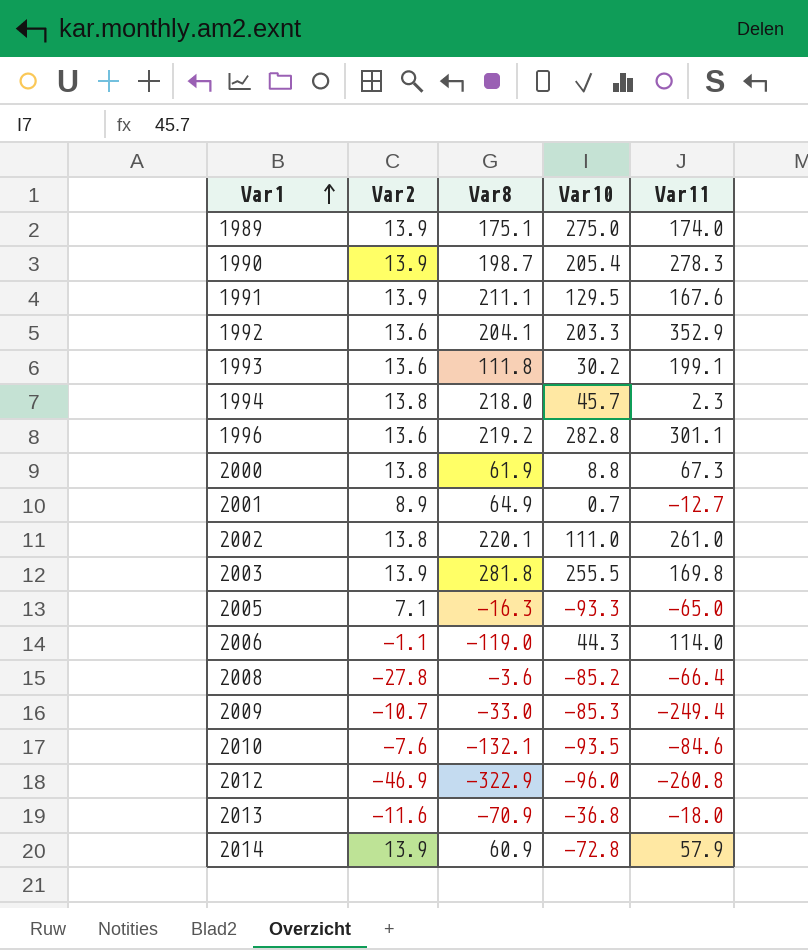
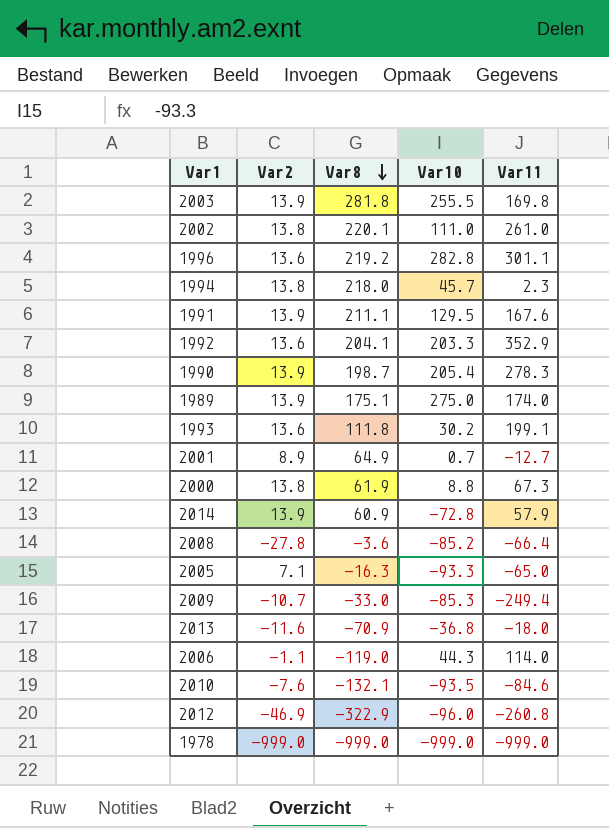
row order: Var1 ascending -> Var8 descending
row 1978: none -> -999.0 | -999.0 | -999.0 | -999.0

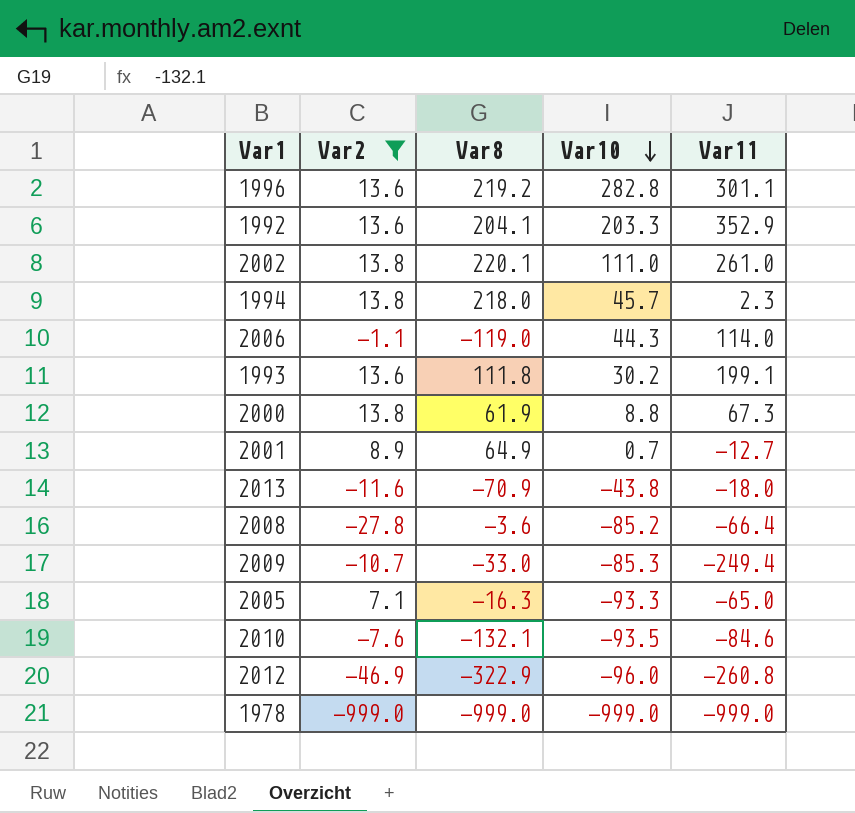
filter: none -> Var2 != 13.9
row order: Var8 descending -> Var10 descending
2013 | Var10: -36.8 -> -43.8

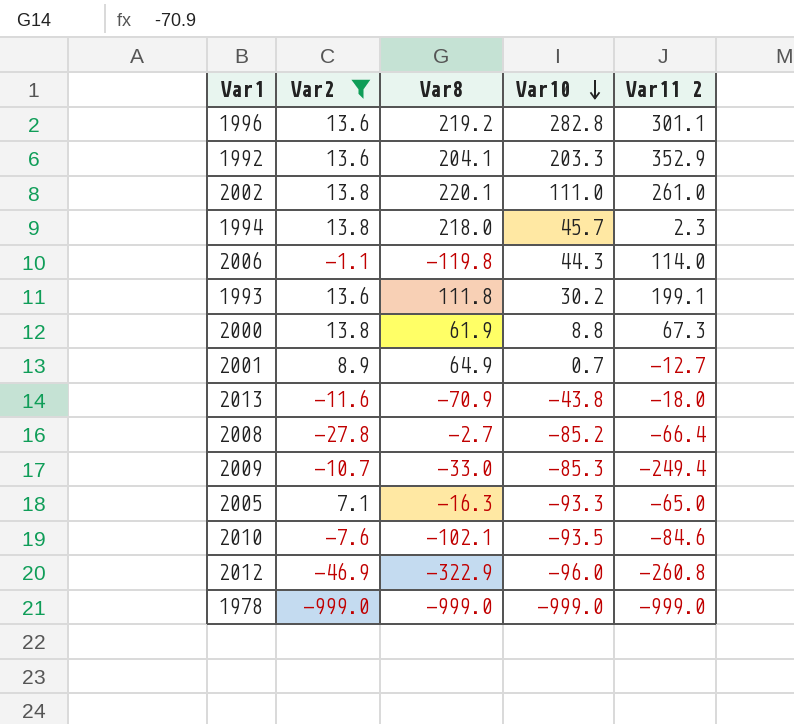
column name: Var11 -> Var11 2
2006 | Var8: -119.0 -> -119.8
2008 | Var8: -3.6 -> -2.7
2010 | Var8: -132.1 -> -102.1

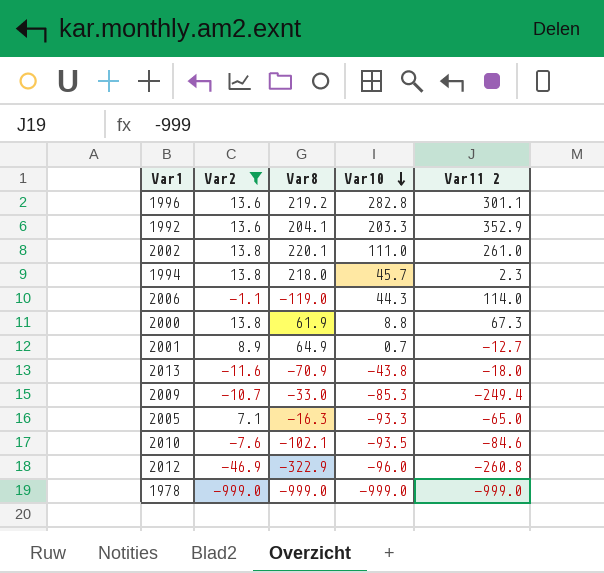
row 1993: 13.6 | 111.8 | 30.2 | 199.1 -> none
row 2008: -27.8 | -2.7 | -85.2 | -66.4 -> none
2006 | Var8: -119.8 -> -119.0

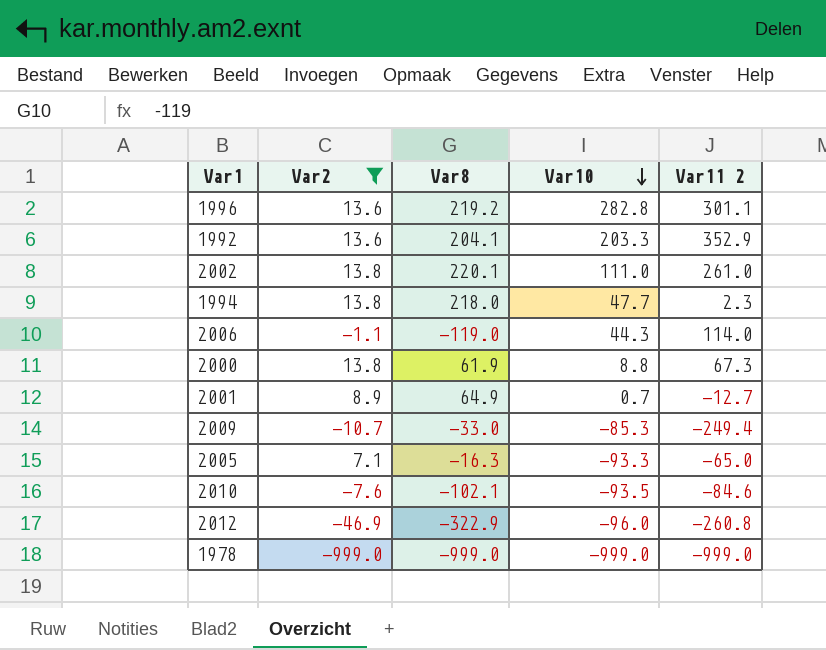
row 2013: -11.6 | -70.9 | -43.8 | -18.0 -> none
1994 | Var10: 45.7 -> 47.7

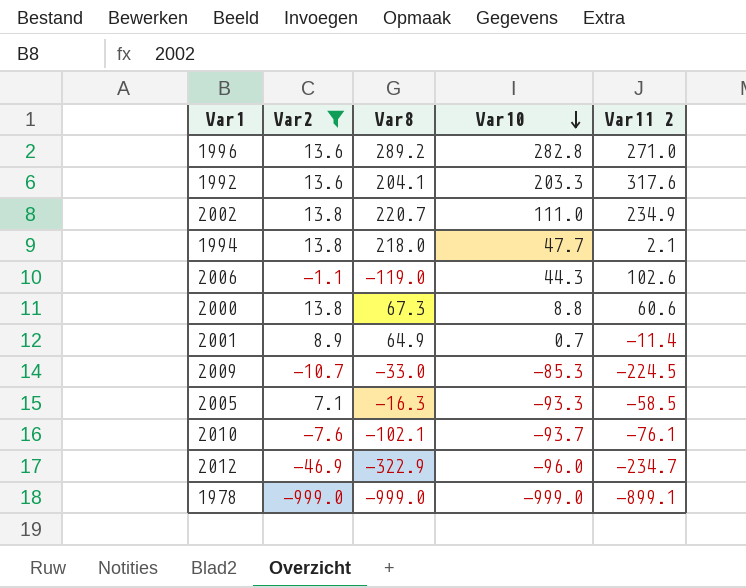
1996 | Var8: 219.2 -> 289.2
1996 | Var11 2: 301.1 -> 271.0
1992 | Var11 2: 352.9 -> 317.6
2002 | Var8: 220.1 -> 220.7
2002 | Var11 2: 261.0 -> 234.9
1994 | Var11 2: 2.3 -> 2.1
2006 | Var11 2: 114.0 -> 102.6
2000 | Var8: 61.9 -> 67.3
2000 | Var11 2: 67.3 -> 60.6
2001 | Var11 2: -12.7 -> -11.4
2009 | Var11 2: -249.4 -> -224.5
2005 | Var11 2: -65.0 -> -58.5
2010 | Var10: -93.5 -> -93.7
2010 | Var11 2: -84.6 -> -76.1
2012 | Var11 2: -260.8 -> -234.7
1978 | Var11 2: -999.0 -> -899.1

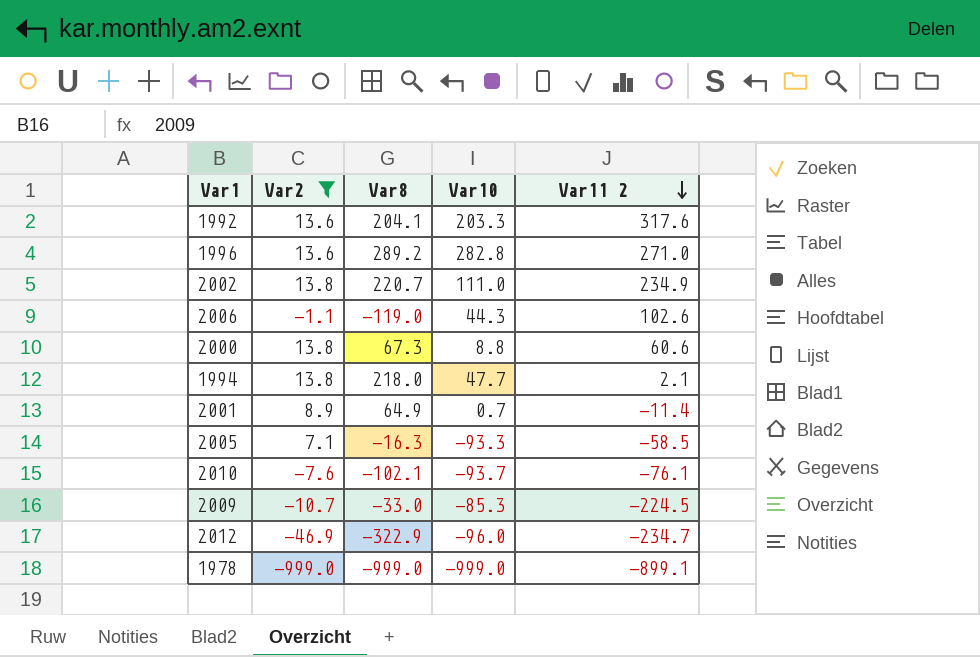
row order: Var10 descending -> Var11 2 descending

